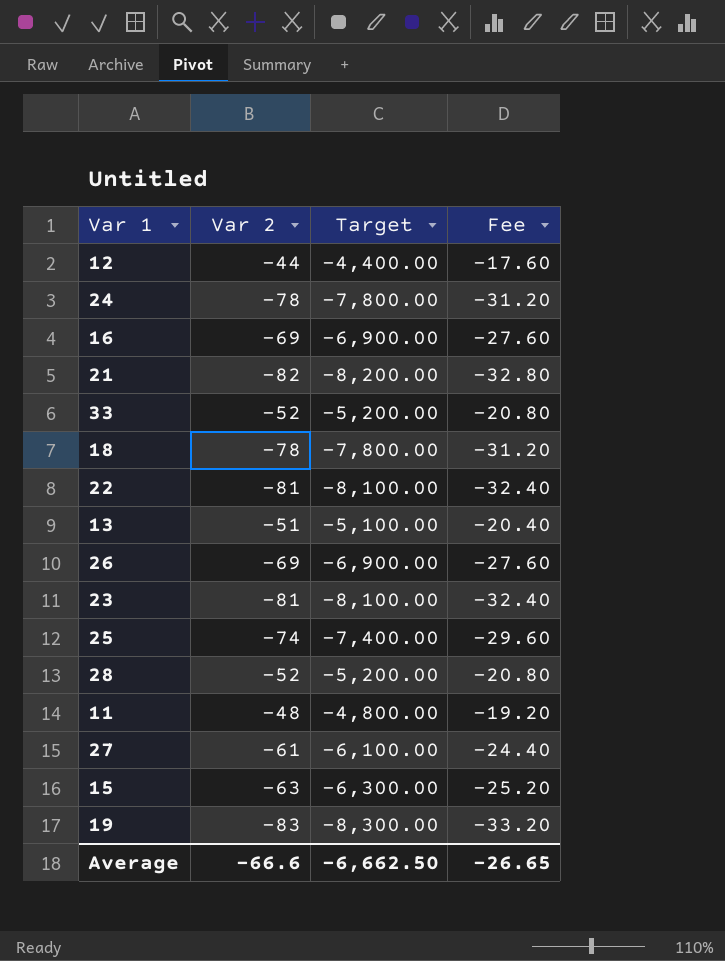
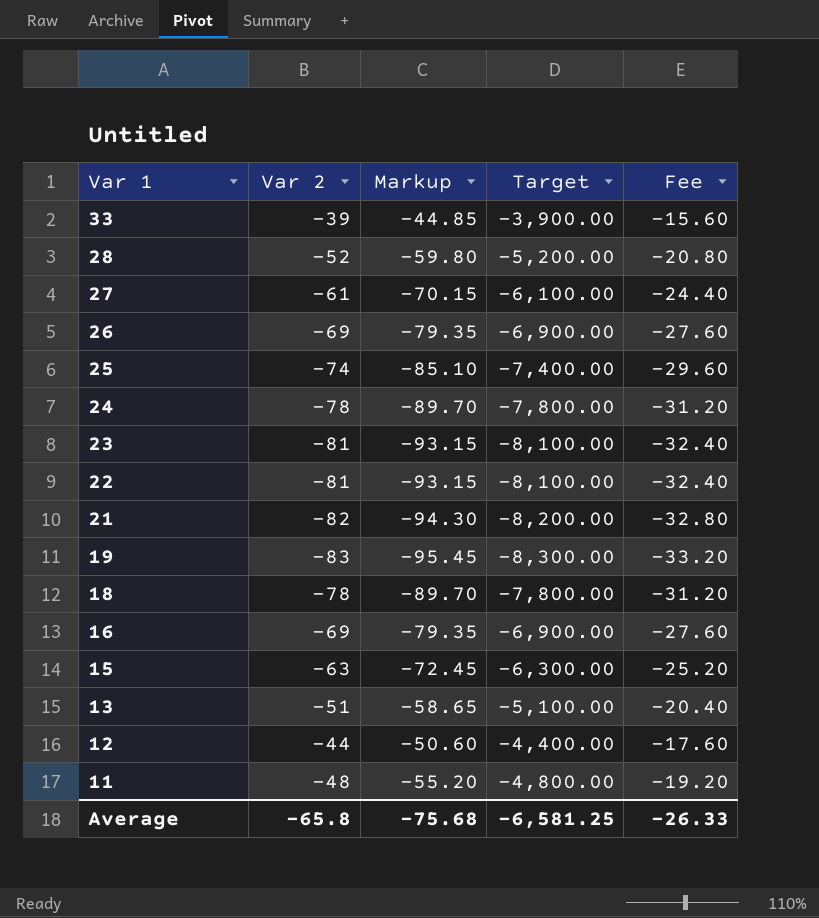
row order: none -> Var 1 descending
column Markup | formula: none -> [Var 2] * 1.15
33 | Var 2: -52 -> -39
33 | Target: -5,200.00 -> -3,900.00
33 | Fee: -20.80 -> -15.60
Average | Var 2: -66.6 -> -65.8
Average | Target: -6,662.50 -> -6,581.25
Average | Fee: -26.65 -> -26.33

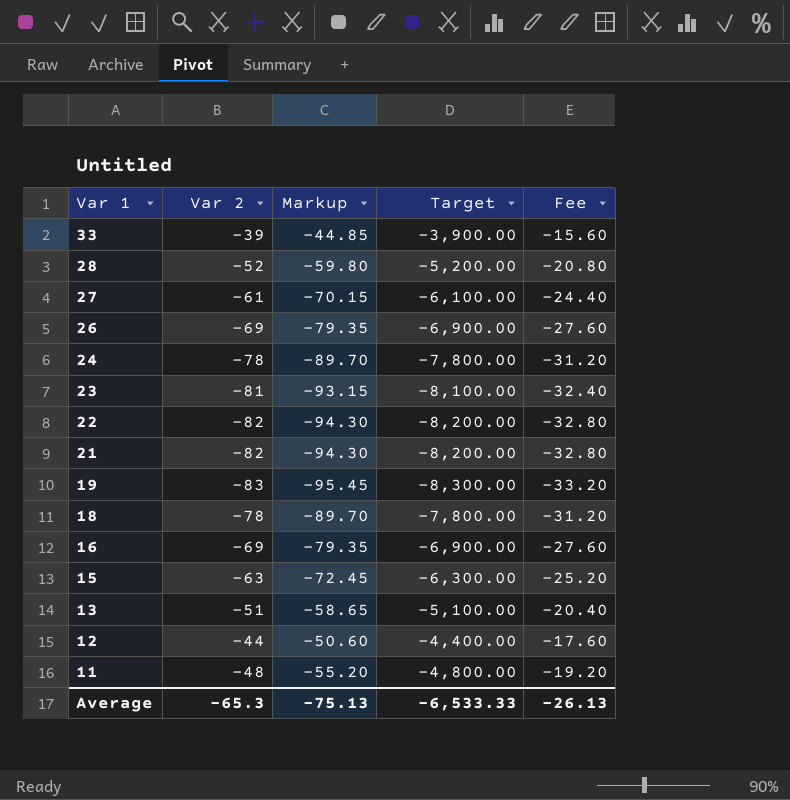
row 25: -74 | -85.10 | -7,400.00 | -29.60 -> none
22 | Var 2: -81 -> -82
22 | Markup: -93.15 -> -94.30
22 | Target: -8,100.00 -> -8,200.00
22 | Fee: -32.40 -> -32.80
Average | Var 2: -65.8 -> -65.3
Average | Markup: -75.68 -> -75.13
Average | Target: -6,581.25 -> -6,533.33
Average | Fee: -26.33 -> -26.13

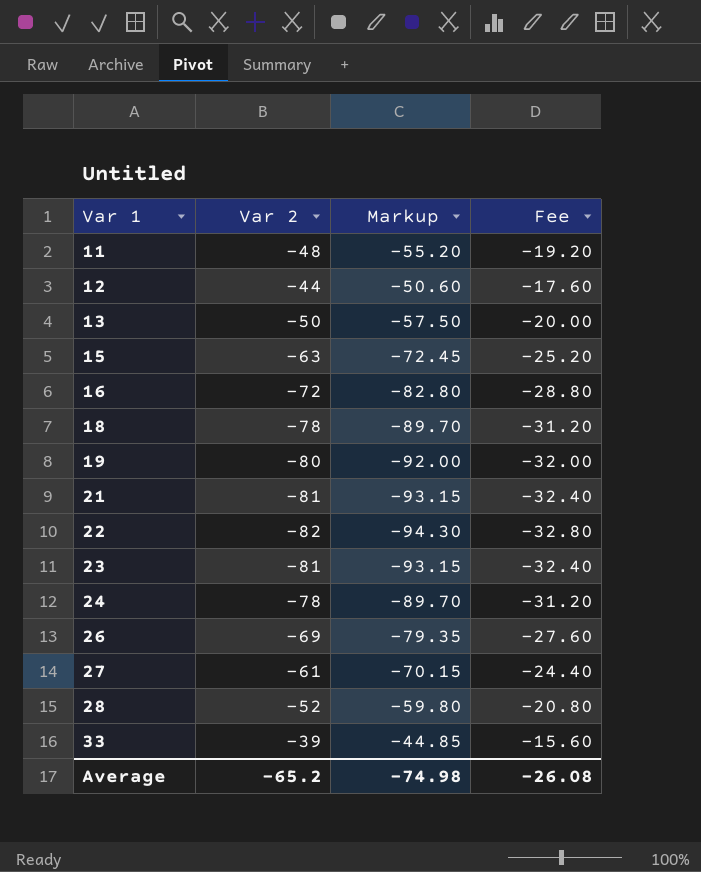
row order: Var 1 descending -> Var 1 ascending
column Target | formula: [Var 2] * 100 -> none
13 | Var 2: -51 -> -50
13 | Markup: -58.65 -> -57.50
13 | Fee: -20.40 -> -20.00
16 | Var 2: -69 -> -72
16 | Markup: -79.35 -> -82.80
16 | Fee: -27.60 -> -28.80
19 | Var 2: -83 -> -80
19 | Markup: -95.45 -> -92.00
19 | Fee: -33.20 -> -32.00
21 | Var 2: -82 -> -81
21 | Markup: -94.30 -> -93.15
21 | Fee: -32.80 -> -32.40
Average | Var 2: -65.3 -> -65.2
Average | Markup: -75.13 -> -74.98
Average | Fee: -26.13 -> -26.08

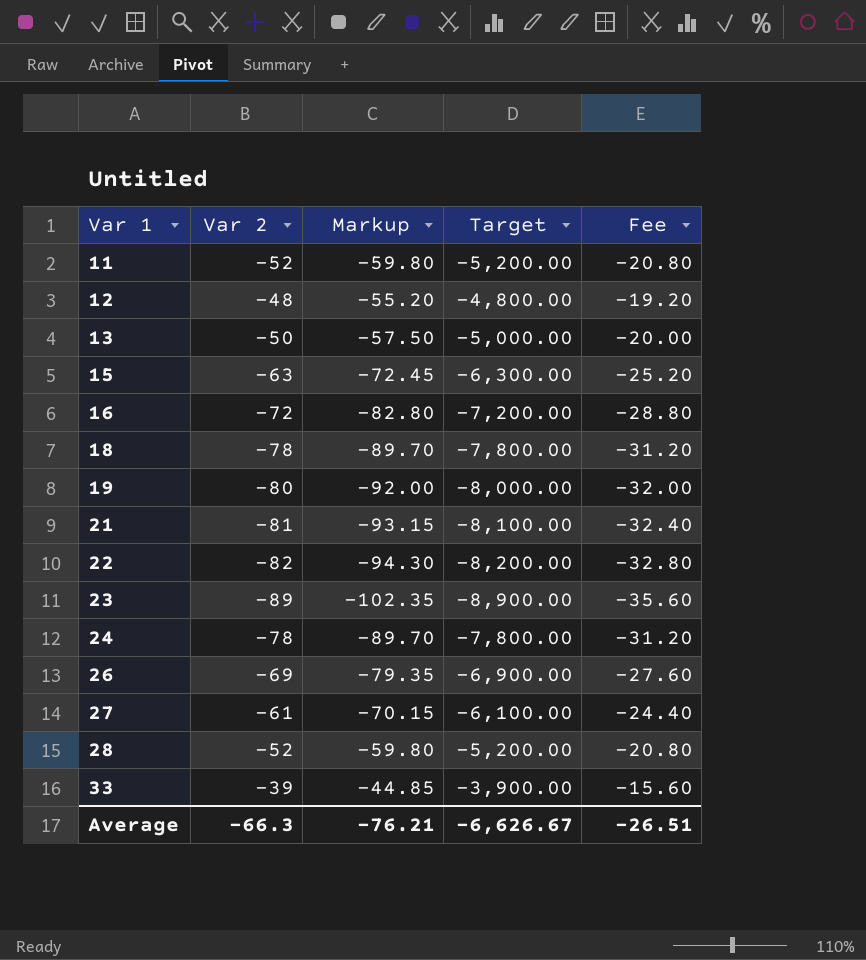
column Target | formula: none -> [Var 2] * 100
11 | Var 2: -48 -> -52
11 | Markup: -55.20 -> -59.80
11 | Fee: -19.20 -> -20.80
12 | Var 2: -44 -> -48
12 | Markup: -50.60 -> -55.20
12 | Fee: -17.60 -> -19.20
23 | Var 2: -81 -> -89
23 | Markup: -93.15 -> -102.35
23 | Fee: -32.40 -> -35.60
Average | Var 2: -65.2 -> -66.3
Average | Markup: -74.98 -> -76.21
Average | Fee: -26.08 -> -26.51

